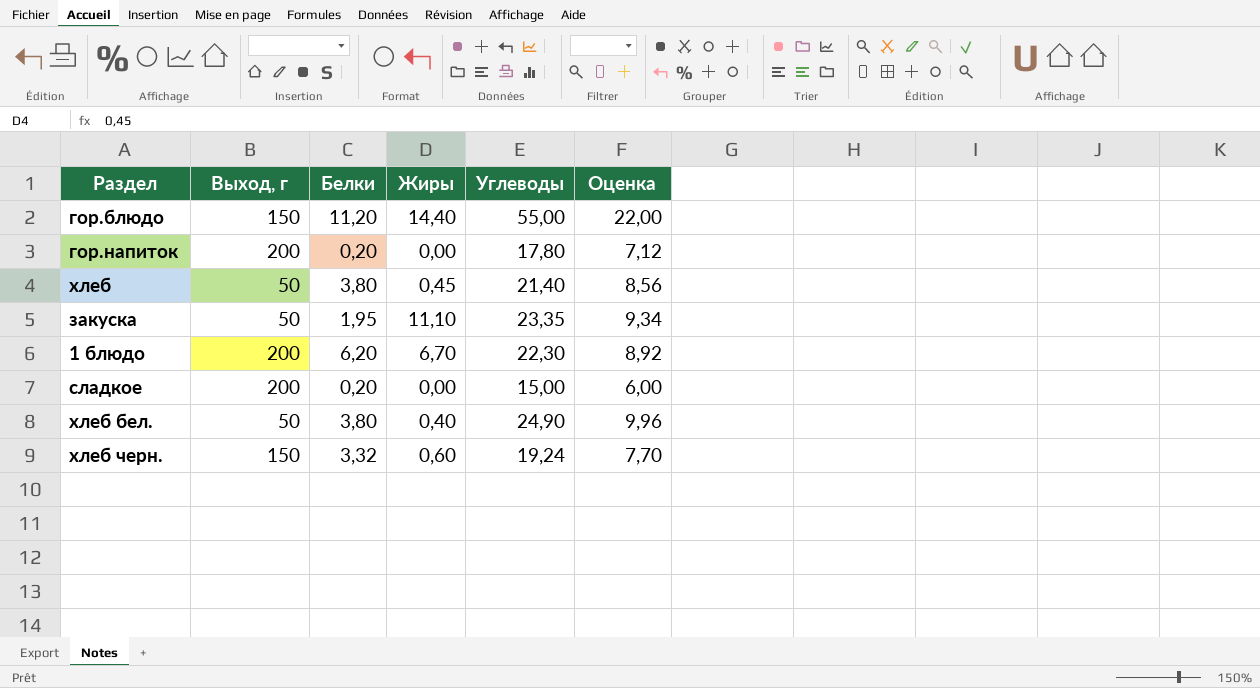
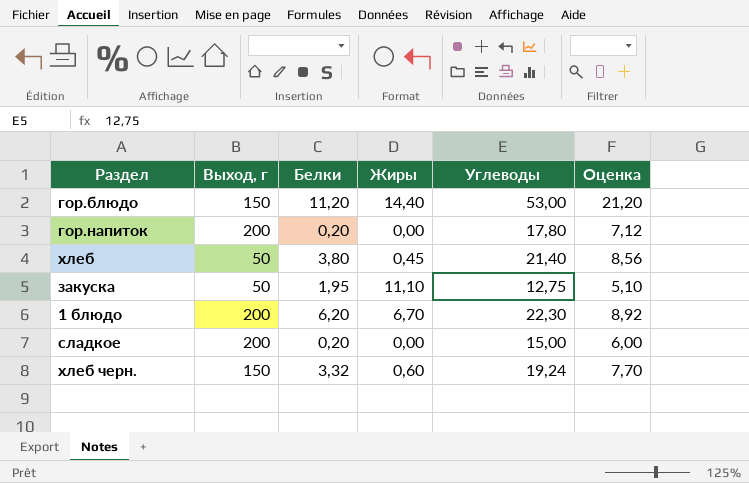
row хлеб бел.: 50 | 3,80 | 0,40 | 24,90 | 9,96 -> none
гор.блюдо | Углеводы: 55,00 -> 53,00
гор.блюдо | Оценка: 22,00 -> 21,20
закуска | Углеводы: 23,35 -> 12,75
закуска | Оценка: 9,34 -> 5,10

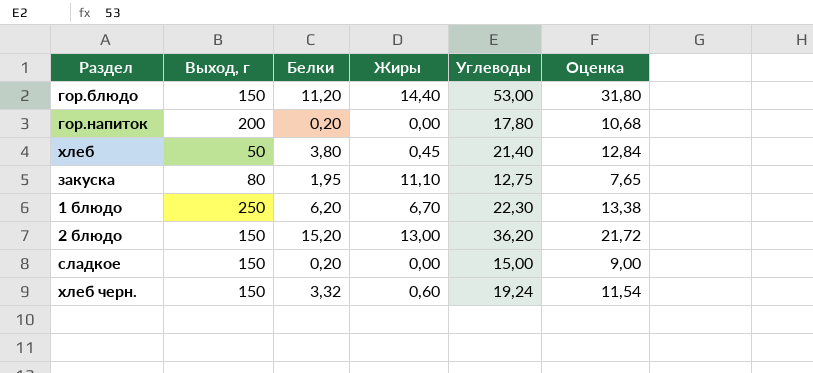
column Оценка | formula: [Углеводы] * 0,4 -> [Углеводы] * 0,6
закуска | Выход, г: 50 -> 80
1 блюдо | Выход, г: 200 -> 250
row 2 блюдо: none -> 150 | 15,20 | 13,00 | 36,20 | 21,72
сладкое | Выход, г: 200 -> 150

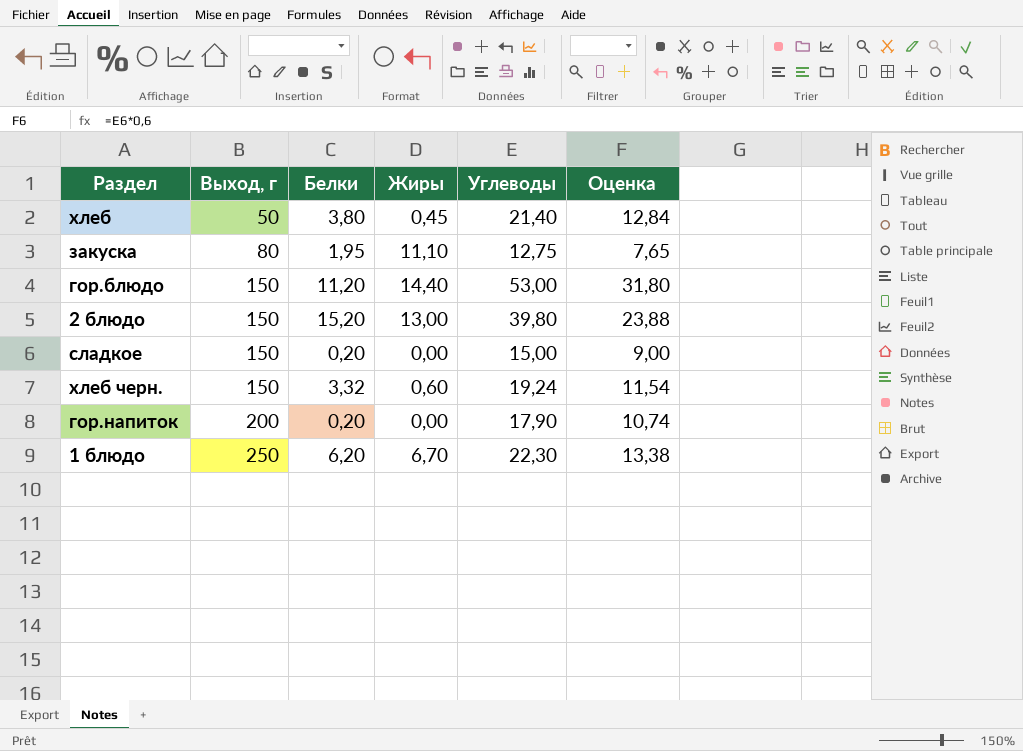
row order: none -> Выход, г ascending
2 блюдо | Углеводы: 36,20 -> 39,80
2 блюдо | Оценка: 21,72 -> 23,88
гор.напиток | Углеводы: 17,80 -> 17,90
гор.напиток | Оценка: 10,68 -> 10,74

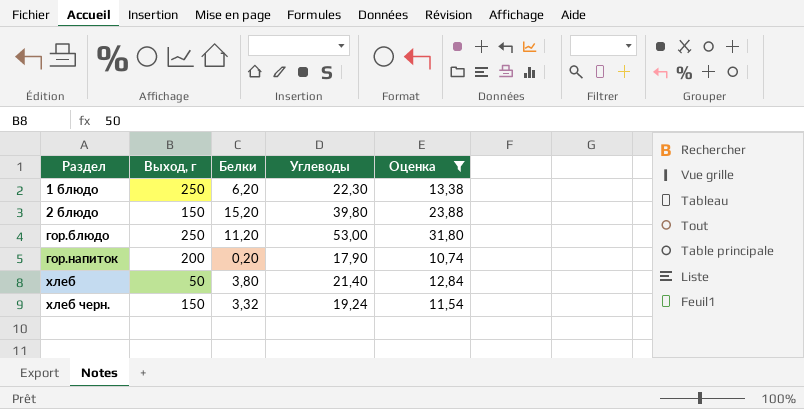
filter: none -> Оценка >= 10,74
row order: Выход, г ascending -> Раздел ascending
column Жиры | position: 4 -> none
гор.блюдо | Выход, г: 150 -> 250

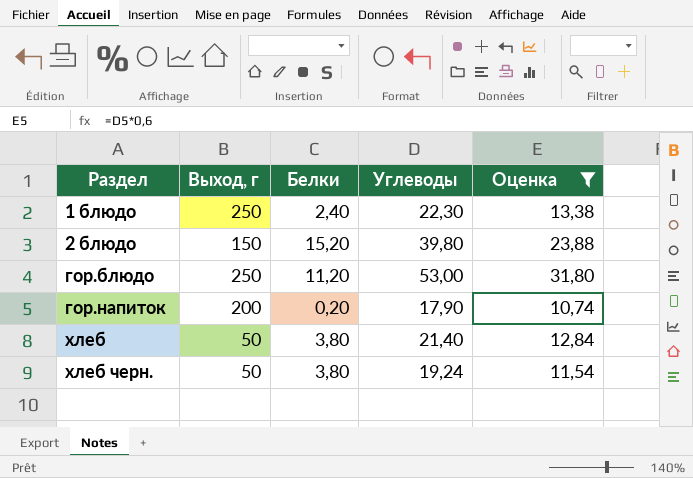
1 блюдо | Белки: 6,20 -> 2,40
хлеб черн. | Выход, г: 150 -> 50
хлеб черн. | Белки: 3,32 -> 3,80

